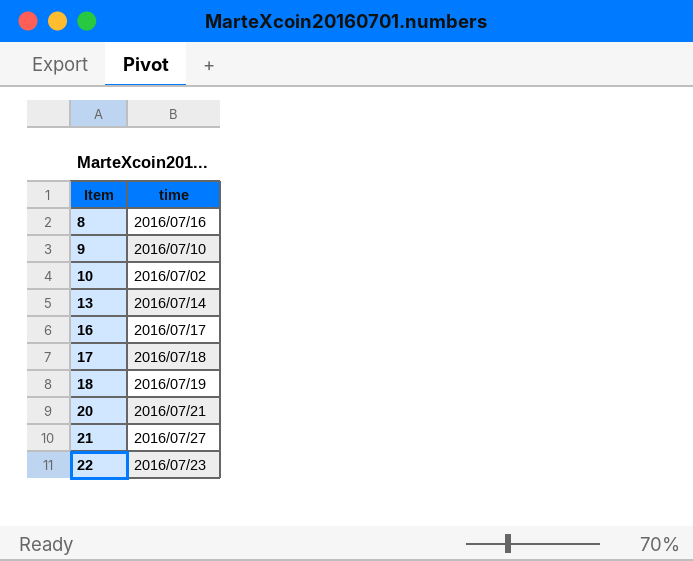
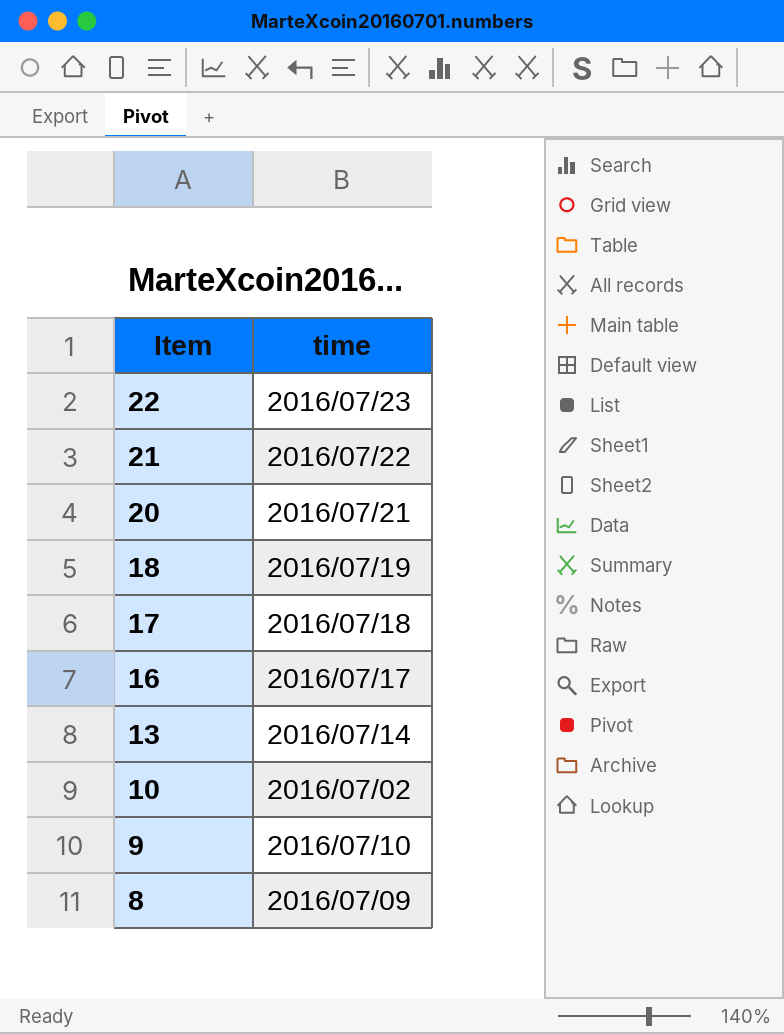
row order: Item ascending -> Item descending
21 | time: 2016/07/27 -> 2016/07/22
8 | time: 2016/07/16 -> 2016/07/09

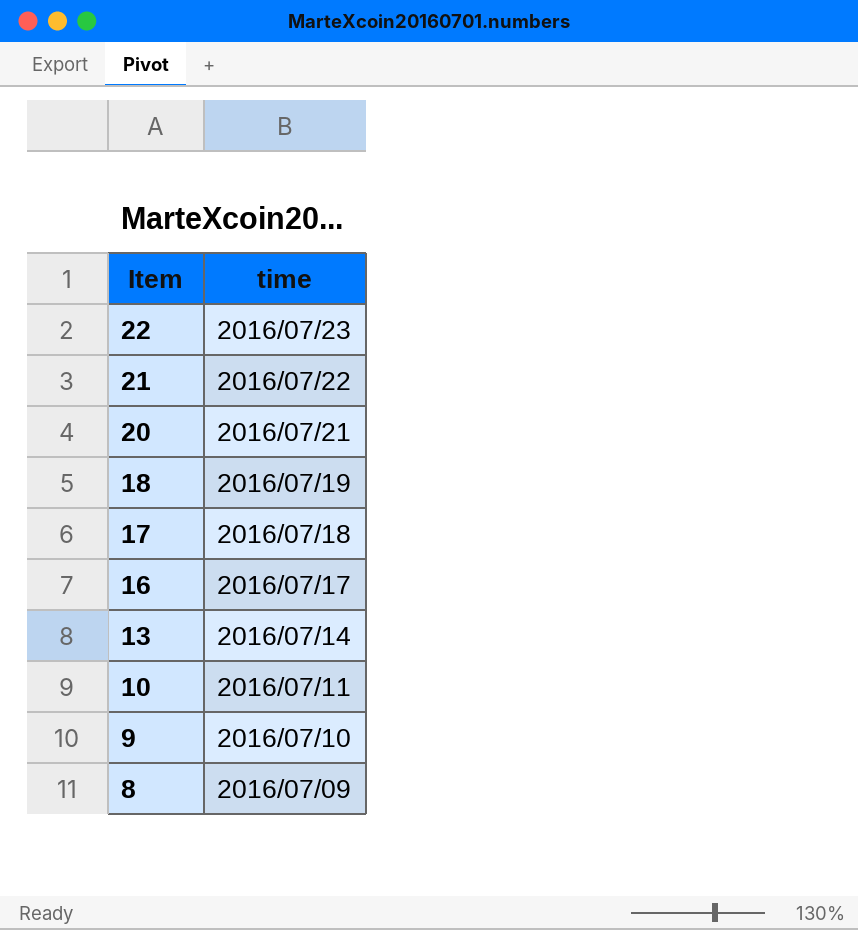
10 | time: 2016/07/02 -> 2016/07/11

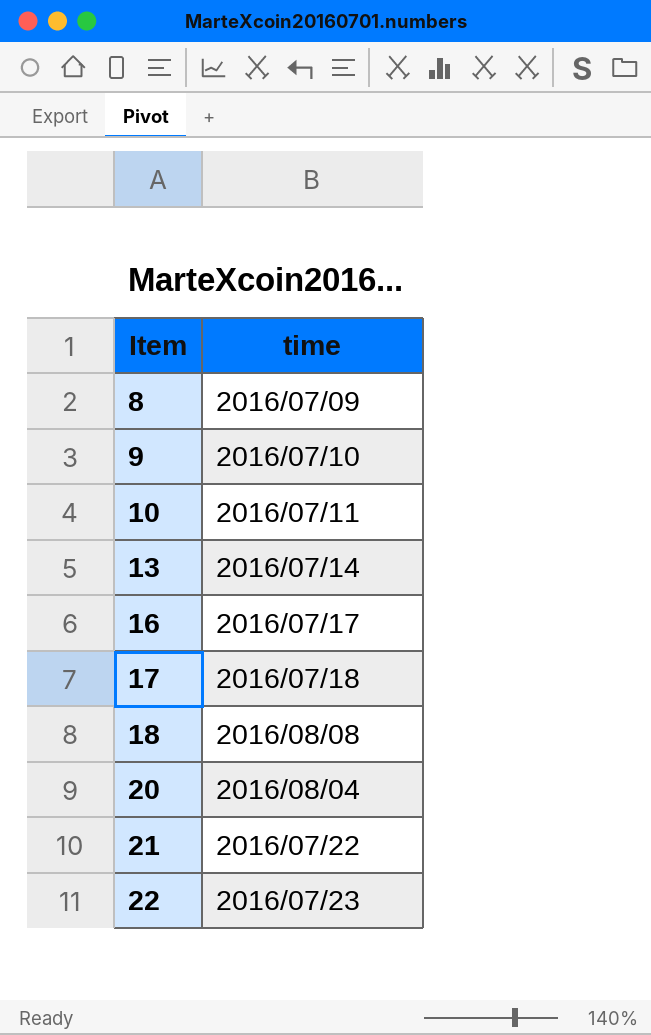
row order: Item descending -> Item ascending
18 | time: 2016/07/19 -> 2016/08/08
20 | time: 2016/07/21 -> 2016/08/04

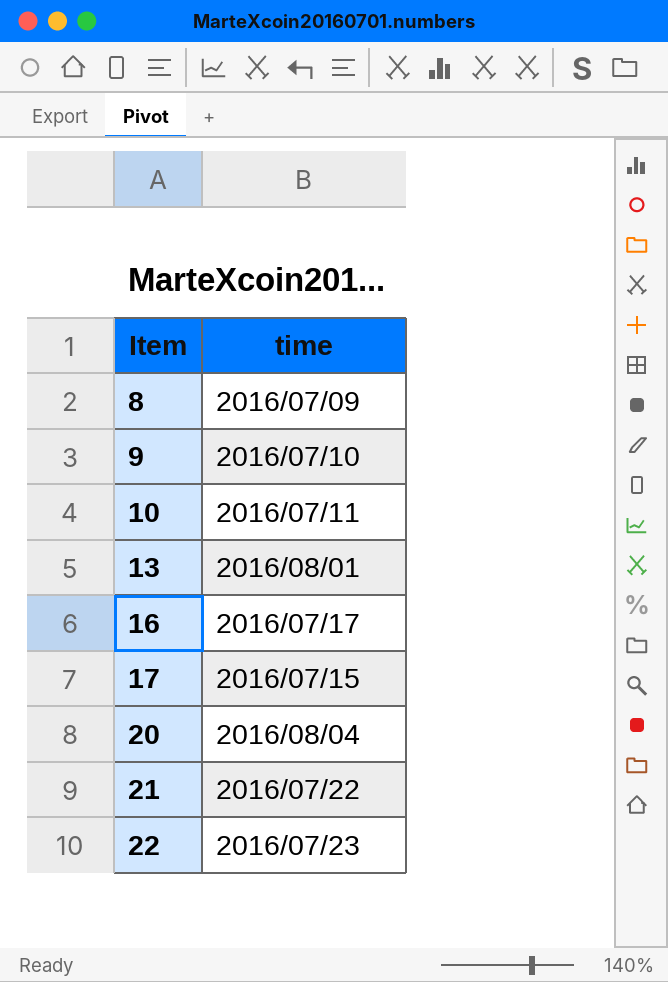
row 18: 2016/08/08 -> none
13 | time: 2016/07/14 -> 2016/08/01
17 | time: 2016/07/18 -> 2016/07/15

